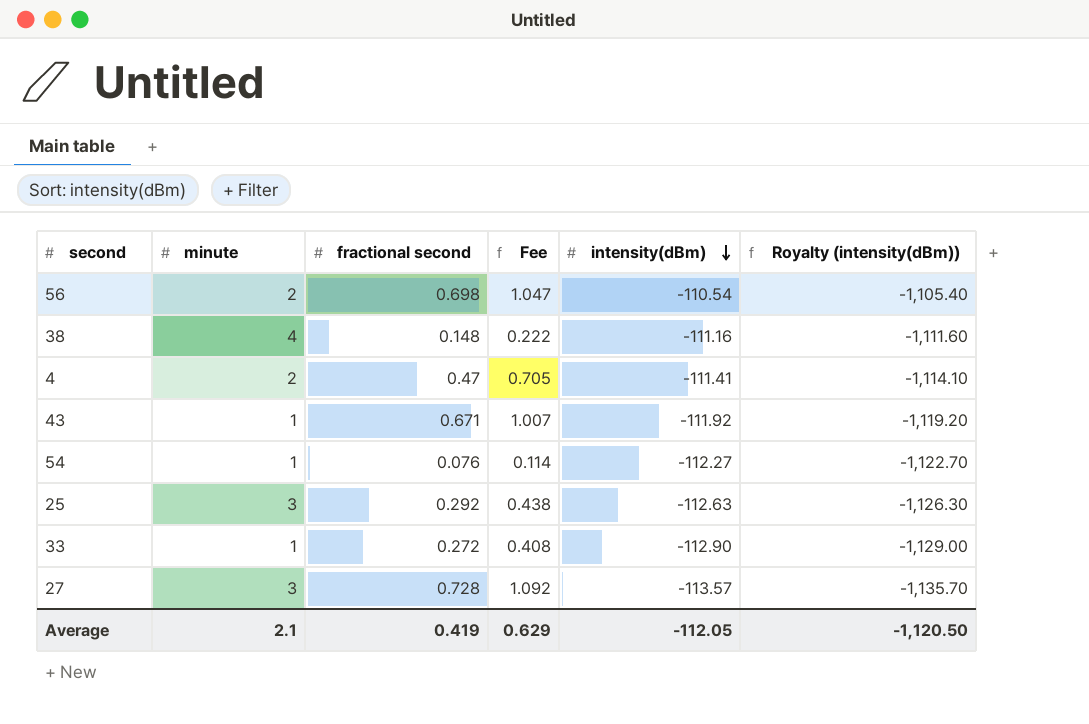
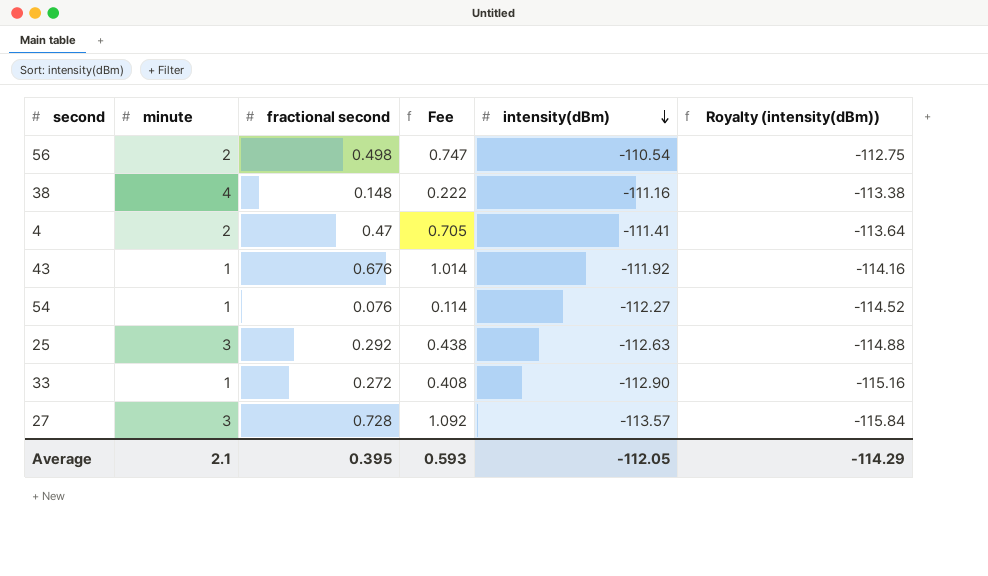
column Royalty (intensity(dBm)) | formula: [intensity(dBm)] * 10 -> [intensity(dBm)] * 1.02
56 | fractional second: 0.698 -> 0.498
56 | Fee: 1.047 -> 0.747
43 | fractional second: 0.671 -> 0.676
43 | Fee: 1.007 -> 1.014
Average | fractional second: 0.419 -> 0.395
Average | Fee: 0.629 -> 0.593
Average | Royalty (intensity(dBm)): -1,120.50 -> -114.29

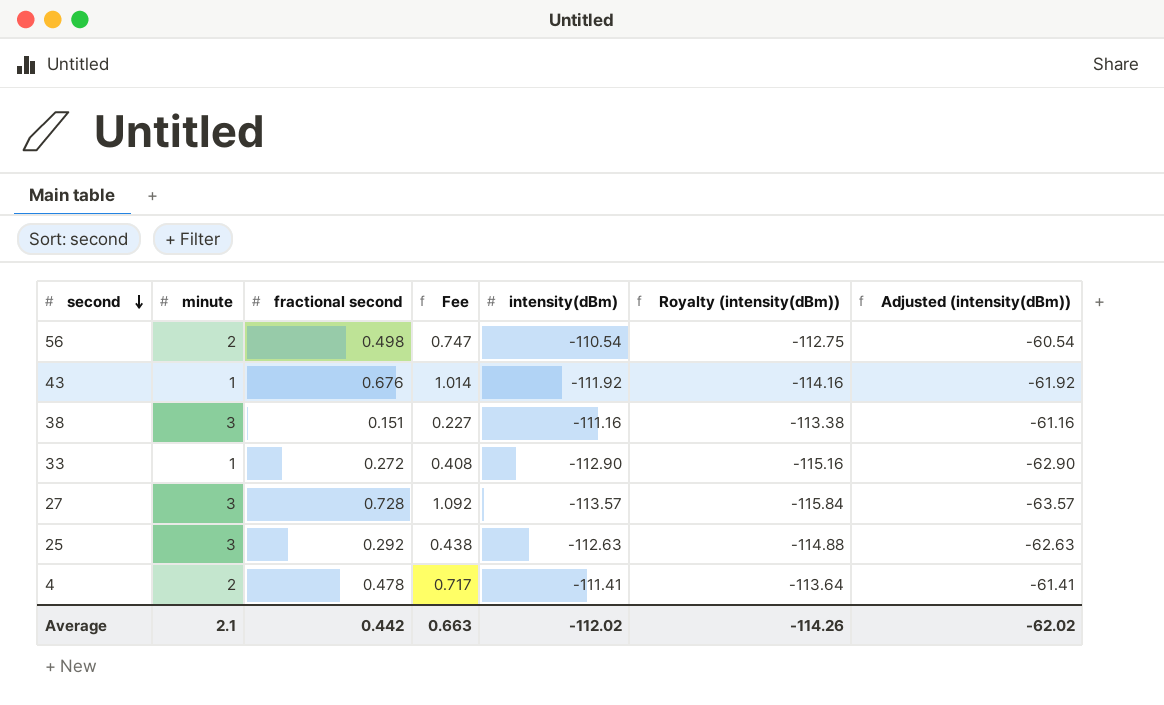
row order: intensity(dBm) descending -> second descending
column Adjusted (intensity(dBm)) | formula: none -> [intensity(dBm)] + 50
row 54: 1 | 0.076 | 0.114 | -112.27 | -114.52 -> none
38 | minute: 4 -> 3
38 | fractional second: 0.148 -> 0.151
38 | Fee: 0.222 -> 0.227
4 | fractional second: 0.47 -> 0.478
4 | Fee: 0.705 -> 0.717
Average | fractional second: 0.395 -> 0.442
Average | Fee: 0.593 -> 0.663
Average | intensity(dBm): -112.05 -> -112.02
Average | Royalty (intensity(dBm)): -114.29 -> -114.26

